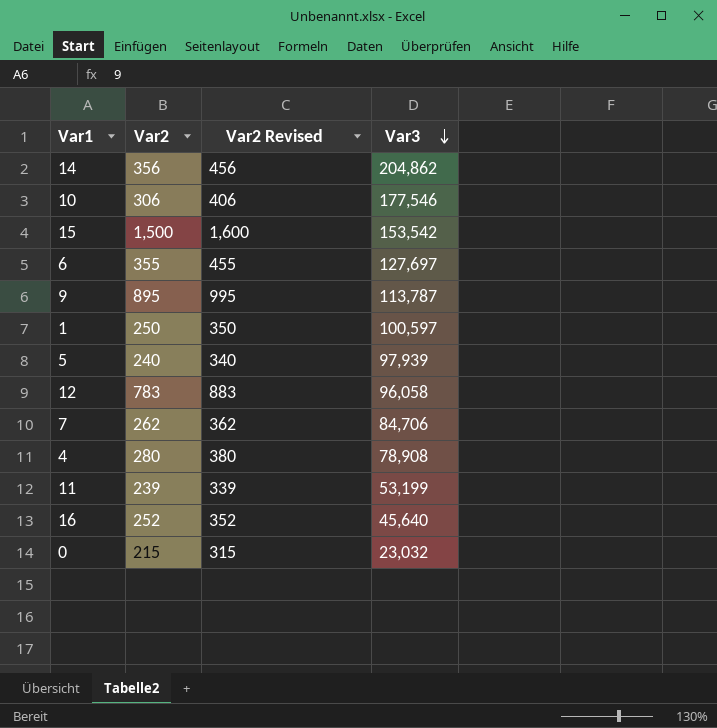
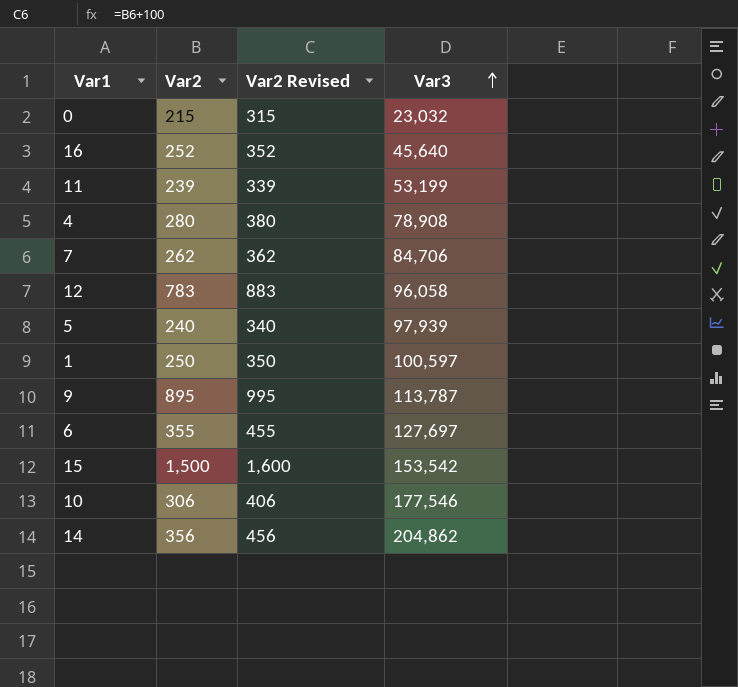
row order: Var3 descending -> Var3 ascending

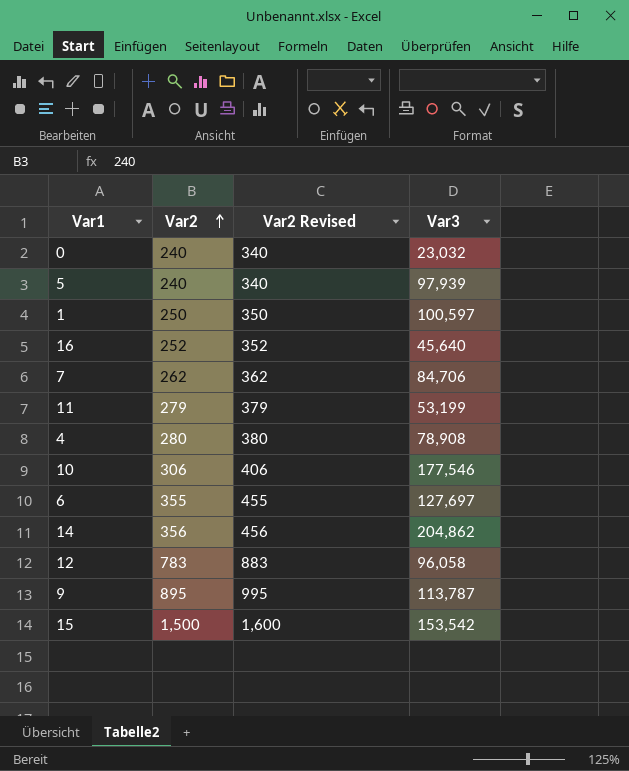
row order: Var3 ascending -> Var2 ascending
0 | Var2: 215 -> 240
0 | Var2 Revised: 315 -> 340
11 | Var2: 239 -> 279
11 | Var2 Revised: 339 -> 379

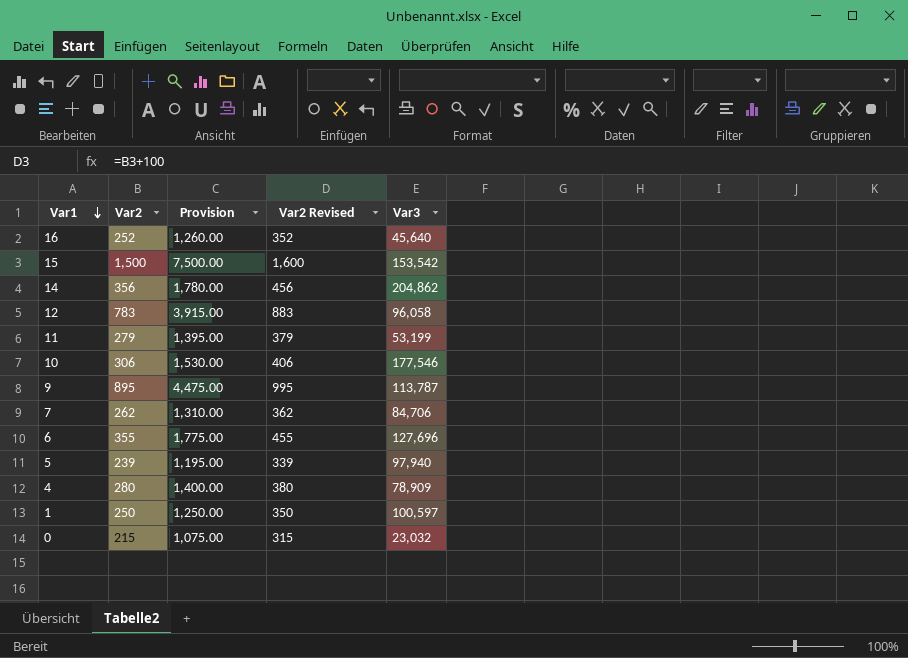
row order: Var2 ascending -> Var1 descending
column Provision | formula: none -> [Var2] * 5
6 | Var3: 127,697 -> 127,696
5 | Var2: 240 -> 239
5 | Var2 Revised: 340 -> 339
5 | Var3: 97,939 -> 97,940
4 | Var3: 78,908 -> 78,909
0 | Var2: 240 -> 215
0 | Var2 Revised: 340 -> 315

